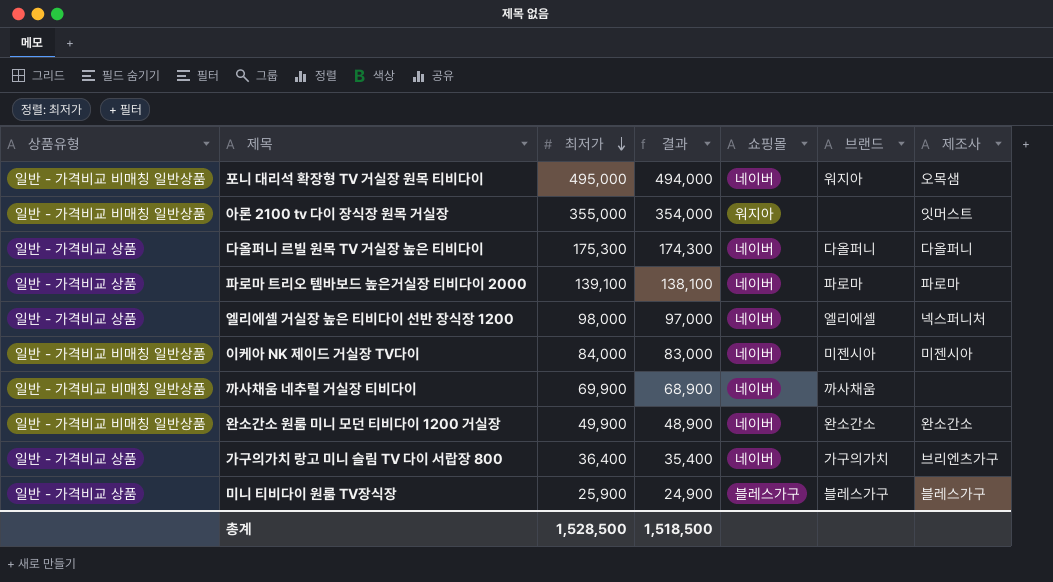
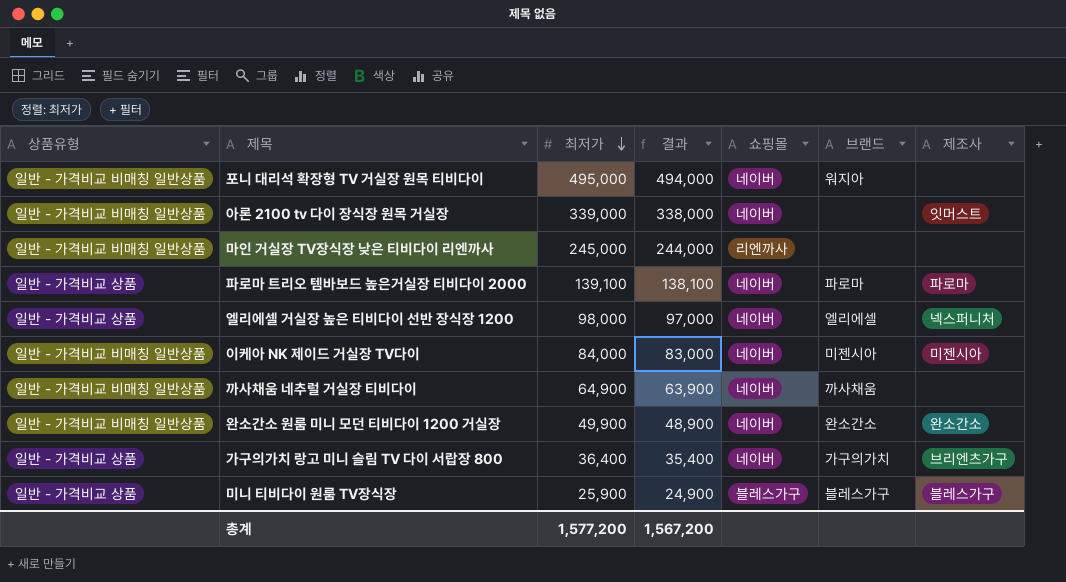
row 다올퍼니 르빌 원목 TV 거실장 높은 티비다이: 일반 - 가격비교 상품 | 175,300 | 174,300 | 네이버 | 다올퍼니 | 다올퍼니 -> none
포니 대리석 확장형 TV 거실장 원목 티비다이 | 제조사: 오목샘 -> none
아론 2100 tv 다이 장식장 원목 거실장 | 최저가: 355,000 -> 339,000
아론 2100 tv 다이 장식장 원목 거실장 | 결과: 354,000 -> 338,000
아론 2100 tv 다이 장식장 원목 거실장 | 쇼핑몰: 워지아 -> 네이버
row 마인 거실장 TV장식장 낮은 티비다이 리엔까사: none -> 일반 - 가격비교 비매칭 일반상품 | 245,000 | 244,000 | 리엔까사 | none | none
까사채움 네추럴 거실장 티비다이 | 최저가: 69,900 -> 64,900
까사채움 네추럴 거실장 티비다이 | 결과: 68,900 -> 63,900
총계 | 최저가: 1,528,500 -> 1,577,200
총계 | 결과: 1,518,500 -> 1,567,200

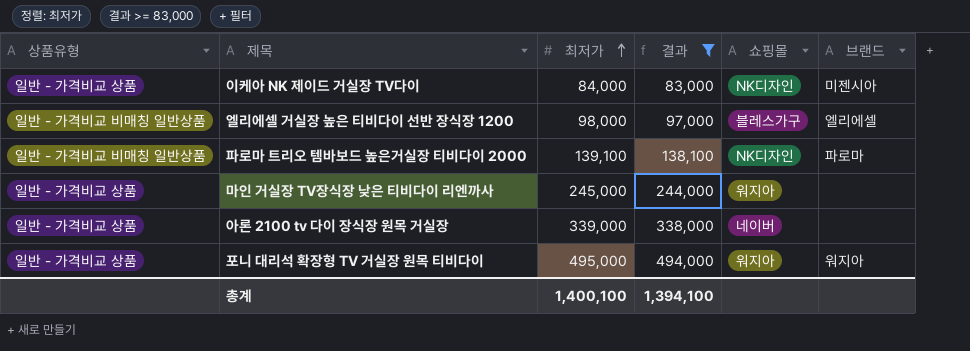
filter: none -> 결과 >= 83,000
row order: 최저가 descending -> 최저가 ascending
column 제조사 | position: 7 -> none
이케아 NK 제이드 거실장 TV다이 | 상품유형: 일반 - 가격비교 비매칭 일반상품 -> 일반 - 가격비교 상품
이케아 NK 제이드 거실장 TV다이 | 쇼핑몰: 네이버 -> NK디자인
엘리에셀 거실장 높은 티비다이 선반 장식장 1200 | 상품유형: 일반 - 가격비교 상품 -> 일반 - 가격비교 비매칭 일반상품
엘리에셀 거실장 높은 티비다이 선반 장식장 1200 | 쇼핑몰: 네이버 -> 블레스가구
파로마 트리오 템바보드 높은거실장 티비다이 2000 | 상품유형: 일반 - 가격비교 상품 -> 일반 - 가격비교 비매칭 일반상품
파로마 트리오 템바보드 높은거실장 티비다이 2000 | 쇼핑몰: 네이버 -> NK디자인
마인 거실장 TV장식장 낮은 티비다이 리엔까사 | 상품유형: 일반 - 가격비교 비매칭 일반상품 -> 일반 - 가격비교 상품
마인 거실장 TV장식장 낮은 티비다이 리엔까사 | 쇼핑몰: 리엔까사 -> 워지아
아론 2100 tv 다이 장식장 원목 거실장 | 상품유형: 일반 - 가격비교 비매칭 일반상품 -> 일반 - 가격비교 상품
포니 대리석 확장형 TV 거실장 원목 티비다이 | 상품유형: 일반 - 가격비교 비매칭 일반상품 -> 일반 - 가격비교 상품
포니 대리석 확장형 TV 거실장 원목 티비다이 | 쇼핑몰: 네이버 -> 워지아
총계 | 최저가: 1,577,200 -> 1,400,100
총계 | 결과: 1,567,200 -> 1,394,100

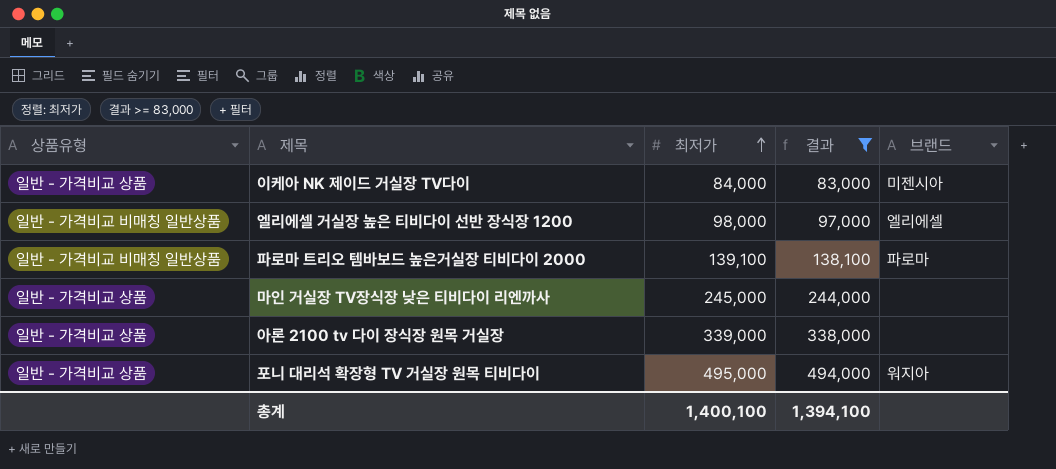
column 쇼핑몰 | position: 5 -> none

